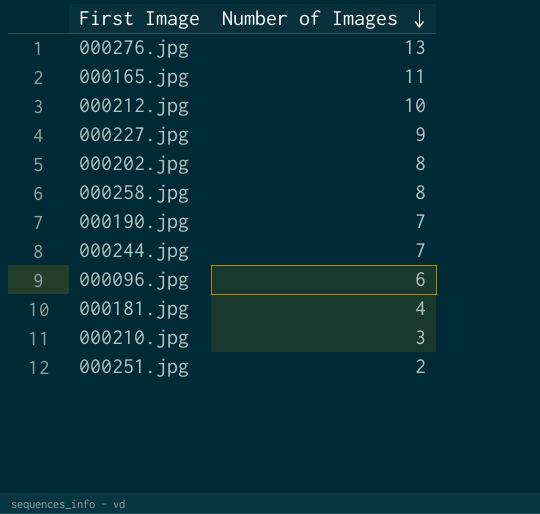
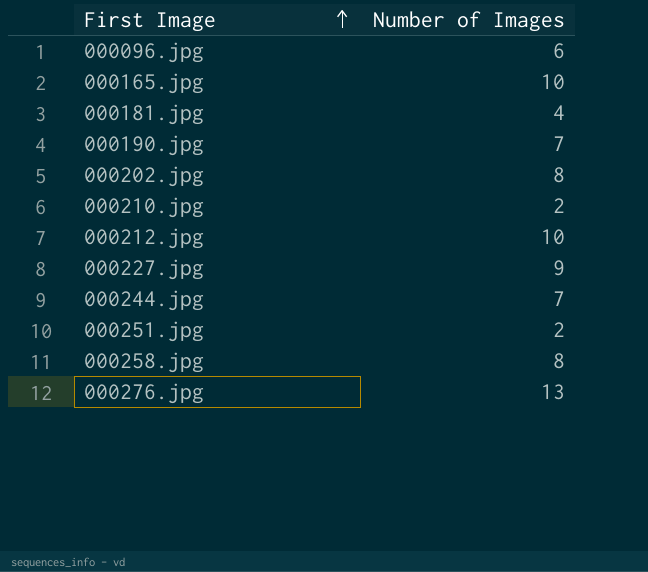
row order: Number of Images descending -> First Image ascending
000165.jpg | Number of Images: 11 -> 10
000210.jpg | Number of Images: 3 -> 2

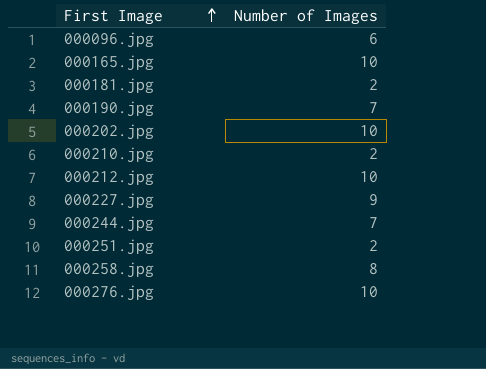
000181.jpg | Number of Images: 4 -> 2
000202.jpg | Number of Images: 8 -> 10
000276.jpg | Number of Images: 13 -> 10

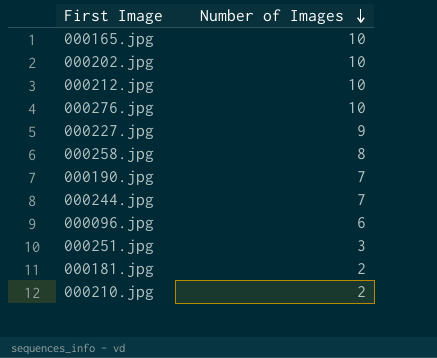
row order: First Image ascending -> Number of Images descending
000251.jpg | Number of Images: 2 -> 3

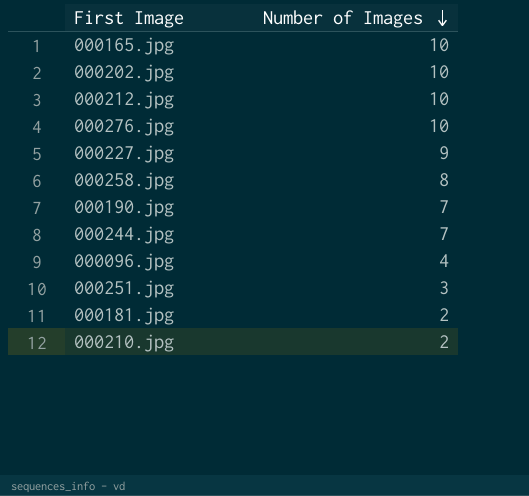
000096.jpg | Number of Images: 6 -> 4

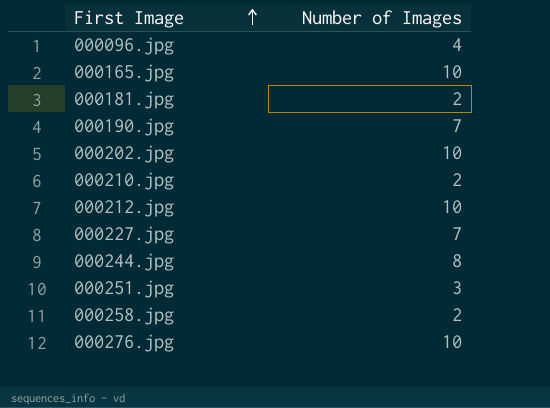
row order: Number of Images descending -> First Image ascending
000227.jpg | Number of Images: 9 -> 7
000244.jpg | Number of Images: 7 -> 8
000258.jpg | Number of Images: 8 -> 2

